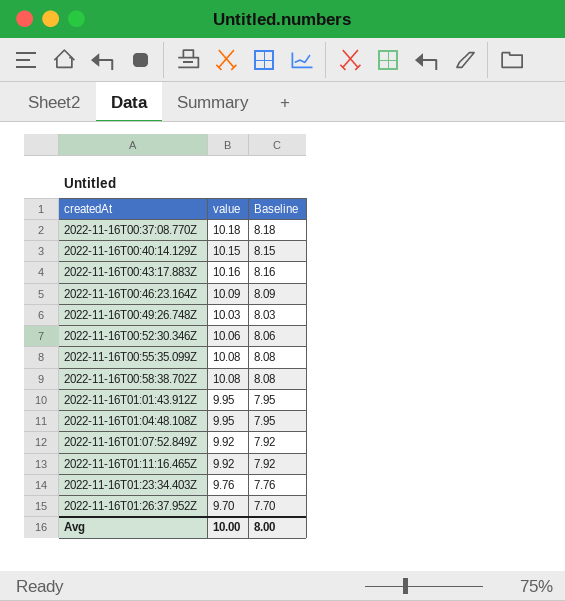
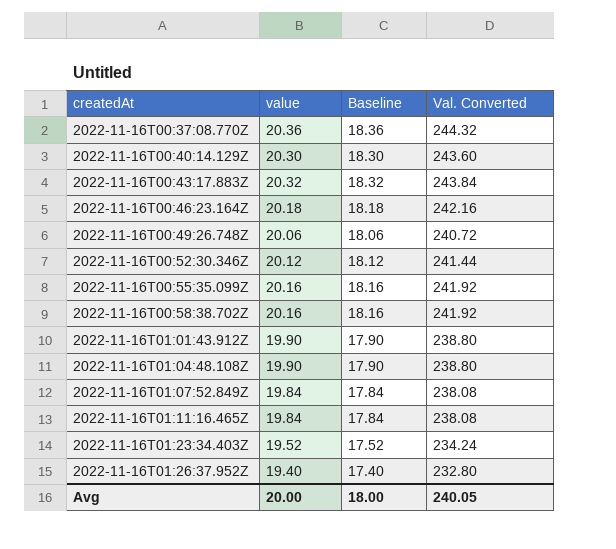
column Val. Converted | formula: none -> [value] * 12
2022-11-16T00:37:08.770Z | value: 10.18 -> 20.36
2022-11-16T00:37:08.770Z | Baseline: 8.18 -> 18.36
2022-11-16T00:40:14.129Z | value: 10.15 -> 20.30
2022-11-16T00:40:14.129Z | Baseline: 8.15 -> 18.30
2022-11-16T00:43:17.883Z | value: 10.16 -> 20.32
2022-11-16T00:43:17.883Z | Baseline: 8.16 -> 18.32
2022-11-16T00:46:23.164Z | value: 10.09 -> 20.18
2022-11-16T00:46:23.164Z | Baseline: 8.09 -> 18.18
2022-11-16T00:49:26.748Z | value: 10.03 -> 20.06
2022-11-16T00:49:26.748Z | Baseline: 8.03 -> 18.06
2022-11-16T00:52:30.346Z | value: 10.06 -> 20.12
2022-11-16T00:52:30.346Z | Baseline: 8.06 -> 18.12
2022-11-16T00:55:35.099Z | value: 10.08 -> 20.16
2022-11-16T00:55:35.099Z | Baseline: 8.08 -> 18.16
2022-11-16T00:58:38.702Z | value: 10.08 -> 20.16
2022-11-16T00:58:38.702Z | Baseline: 8.08 -> 18.16
2022-11-16T01:01:43.912Z | value: 9.95 -> 19.90
2022-11-16T01:01:43.912Z | Baseline: 7.95 -> 17.90
2022-11-16T01:04:48.108Z | value: 9.95 -> 19.90
2022-11-16T01:04:48.108Z | Baseline: 7.95 -> 17.90
2022-11-16T01:07:52.849Z | value: 9.92 -> 19.84
2022-11-16T01:07:52.849Z | Baseline: 7.92 -> 17.84
2022-11-16T01:11:16.465Z | value: 9.92 -> 19.84
2022-11-16T01:11:16.465Z | Baseline: 7.92 -> 17.84
2022-11-16T01:23:34.403Z | value: 9.76 -> 19.52
2022-11-16T01:23:34.403Z | Baseline: 7.76 -> 17.52
2022-11-16T01:26:37.952Z | value: 9.70 -> 19.40
2022-11-16T01:26:37.952Z | Baseline: 7.70 -> 17.40
Avg | value: 10.00 -> 20.00
Avg | Baseline: 8.00 -> 18.00

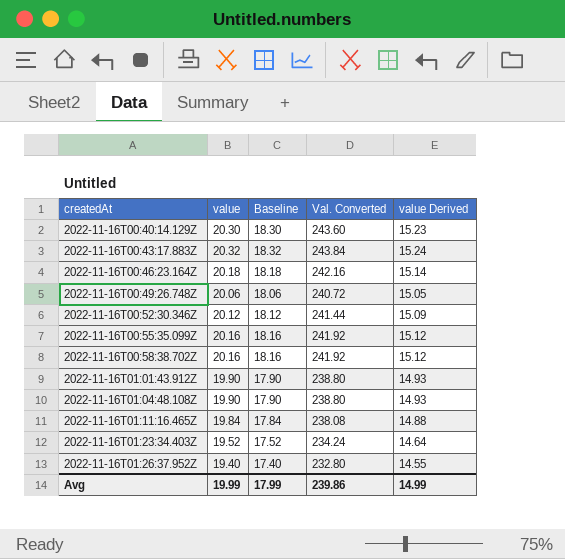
column value Derived | formula: none -> [value] * 0.75
row 2022-11-16T00:37:08.770Z: 20.36 | 18.36 | 244.32 -> none
row 2022-11-16T01:07:52.849Z: 19.84 | 17.84 | 238.08 -> none
Avg | value: 20.00 -> 19.99
Avg | Baseline: 18.00 -> 17.99
Avg | Val. Converted: 240.05 -> 239.86

